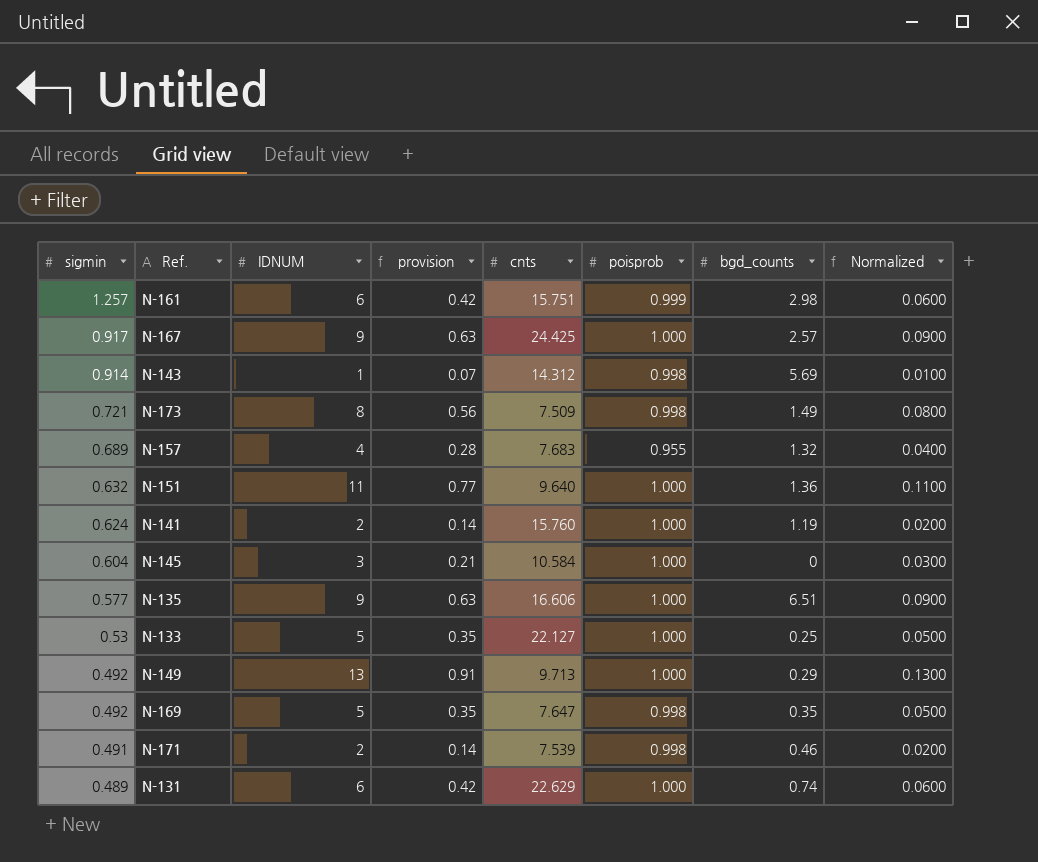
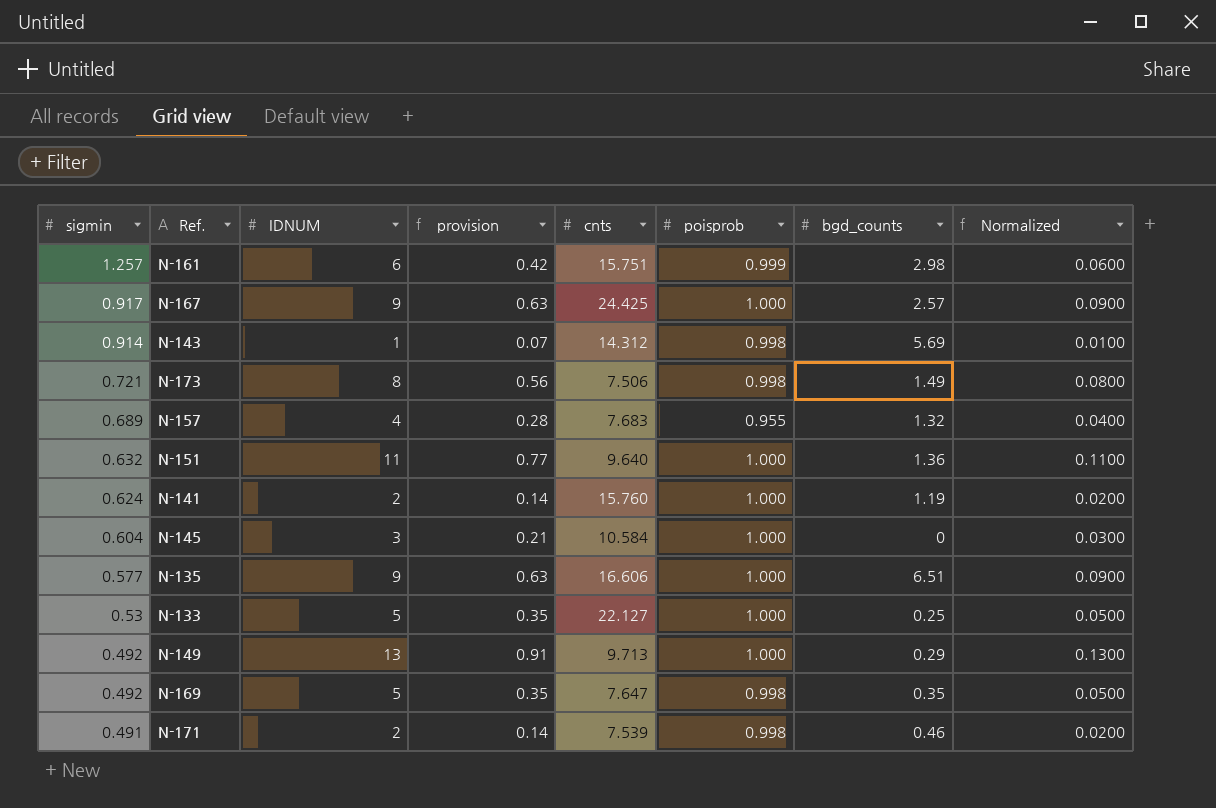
row N-131: 0.489 | 6 | 0.42 | 22.629 | 1.000 | 0.74 | 0.0600 -> none
N-173 | cnts: 7.509 -> 7.506

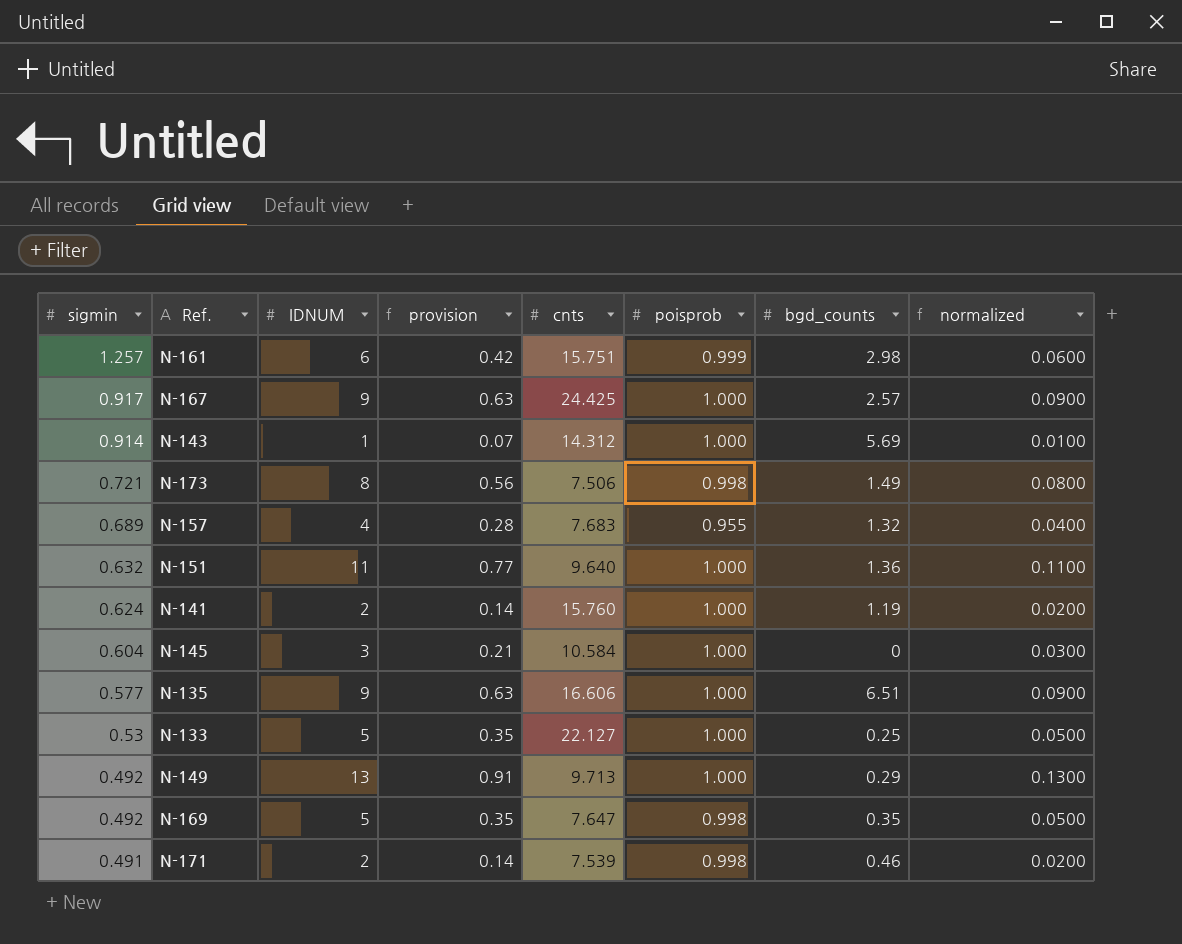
column name: Normalized -> normalized
N-143 | poisprob: 0.998 -> 1.000

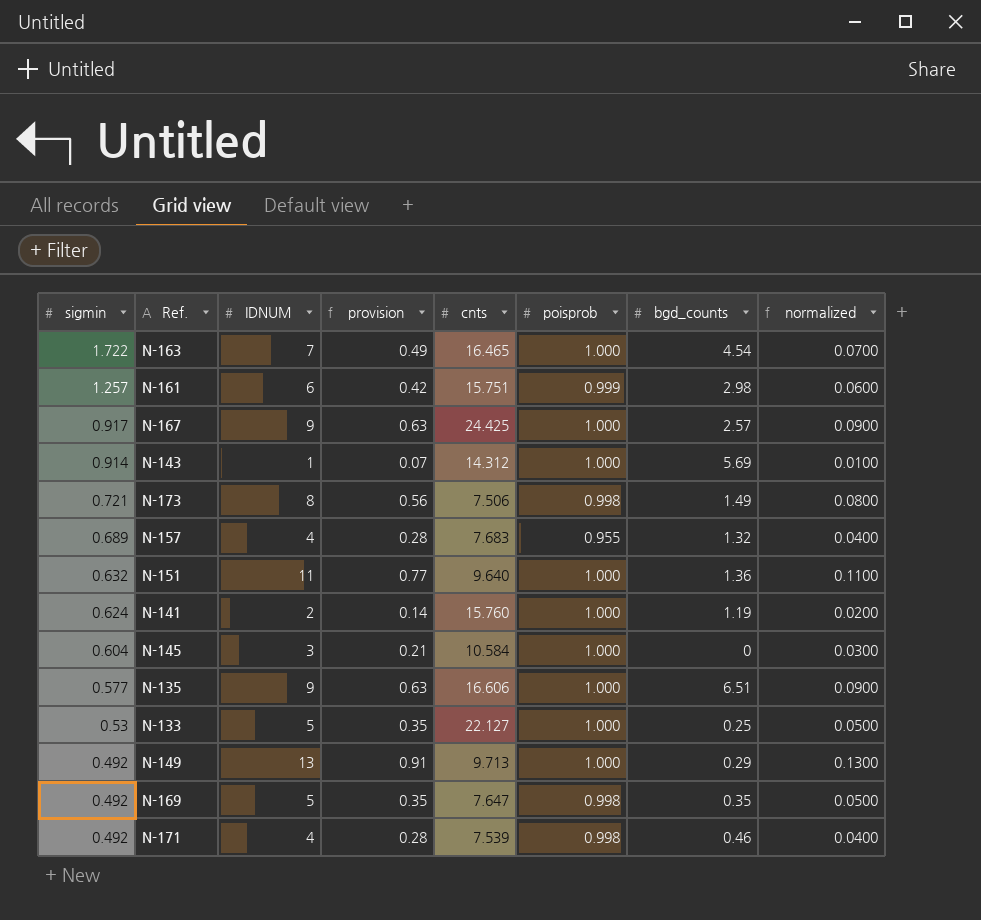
row N-163: none -> 1.722 | 7 | 0.49 | 16.465 | 1.000 | 4.54 | 0.0700
N-171 | sigmin: 0.491 -> 0.492
N-171 | IDNUM: 2 -> 4
N-171 | provision: 0.14 -> 0.28
N-171 | normalized: 0.0200 -> 0.0400

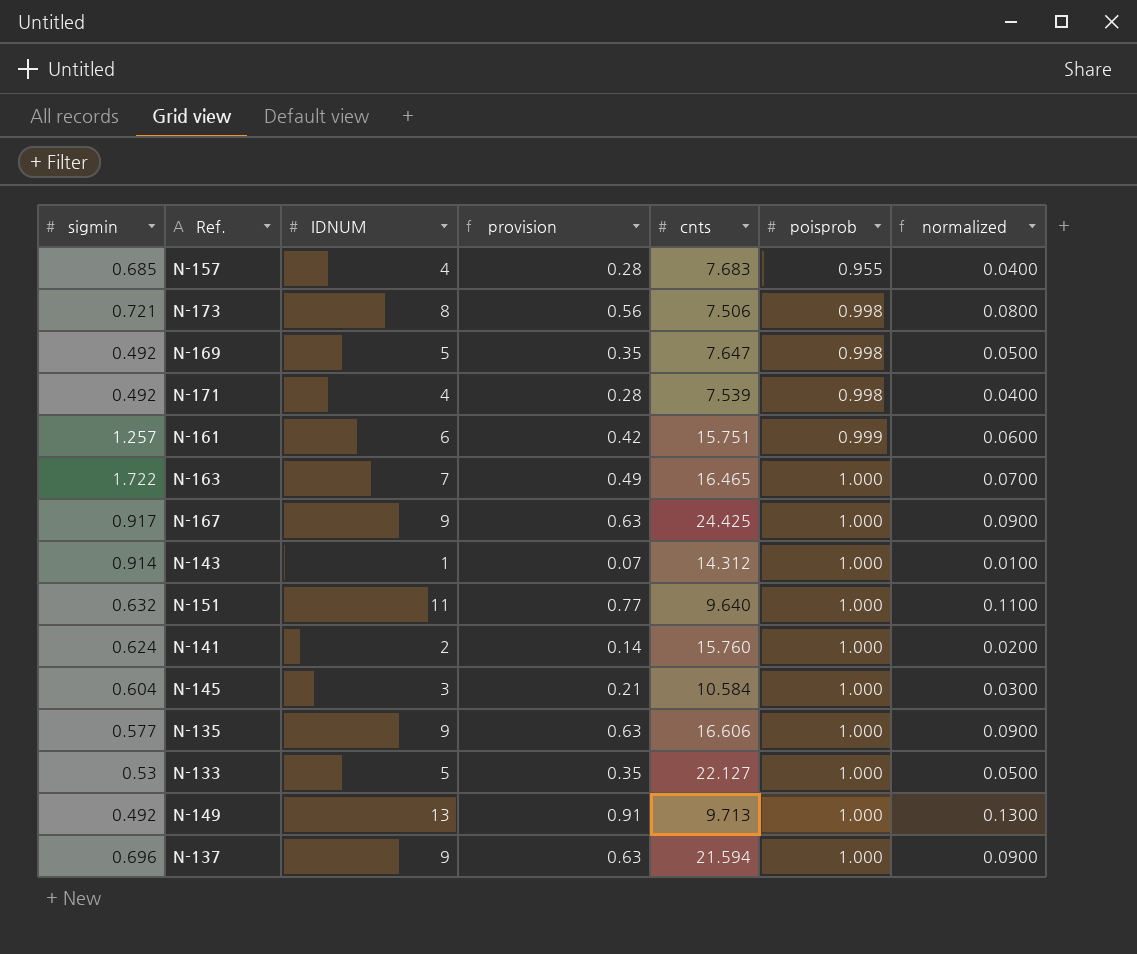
row order: sigmin descending -> poisprob ascending
column bgd_counts | position: 7 -> none
N-157 | sigmin: 0.689 -> 0.685
row N-137: none -> 0.696 | 9 | 0.63 | 21.594 | 1.000 | 0.0900

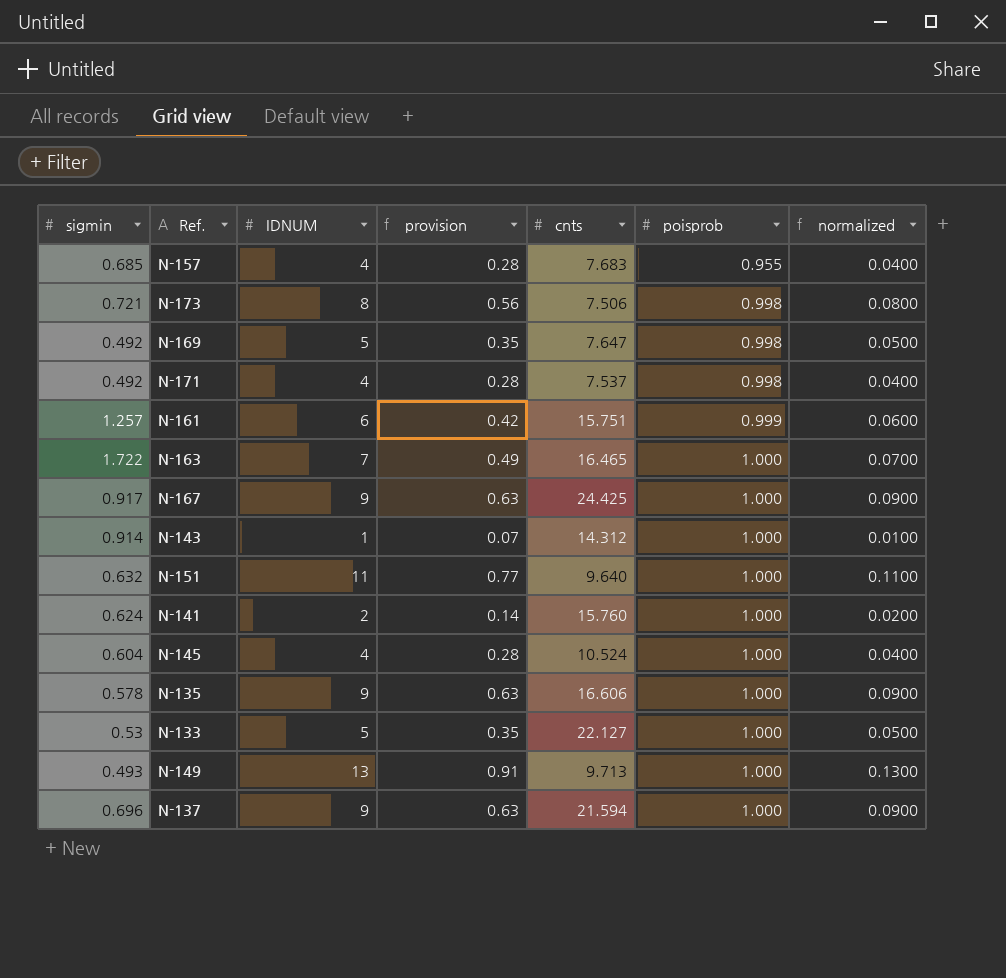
N-171 | cnts: 7.539 -> 7.537
N-145 | IDNUM: 3 -> 4
N-145 | provision: 0.21 -> 0.28
N-145 | cnts: 10.584 -> 10.524
N-145 | normalized: 0.0300 -> 0.0400
N-135 | sigmin: 0.577 -> 0.578
N-149 | sigmin: 0.492 -> 0.493

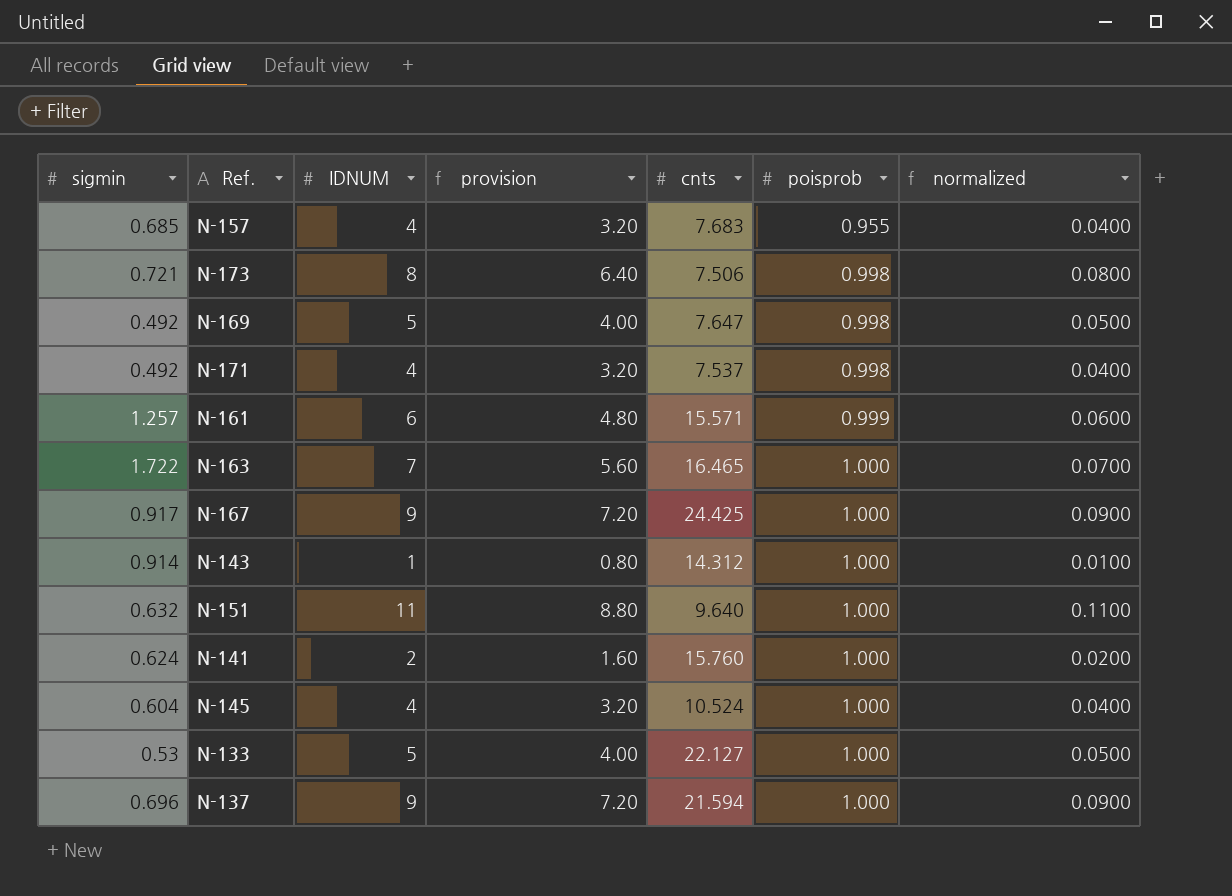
column provision | formula: [IDNUM] * 0.07 -> [IDNUM] * 0.8
row N-135: 0.578 | 9 | 0.63 | 16.606 | 1.000 | 0.0900 -> none
row N-149: 0.493 | 13 | 0.91 | 9.713 | 1.000 | 0.1300 -> none
N-161 | cnts: 15.751 -> 15.571

